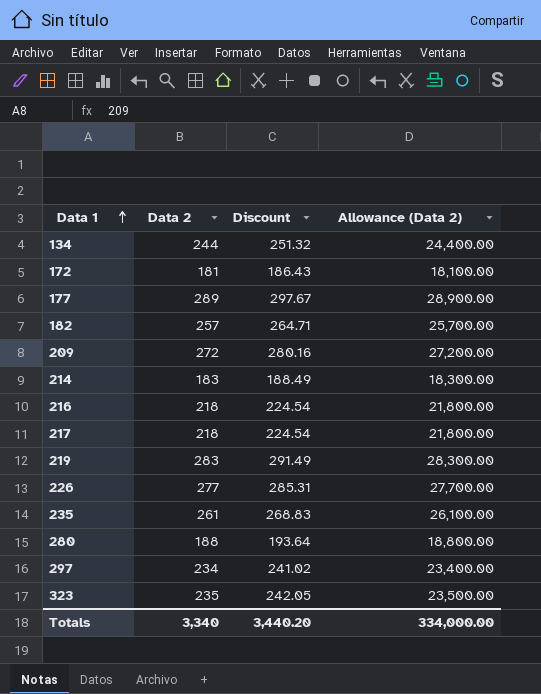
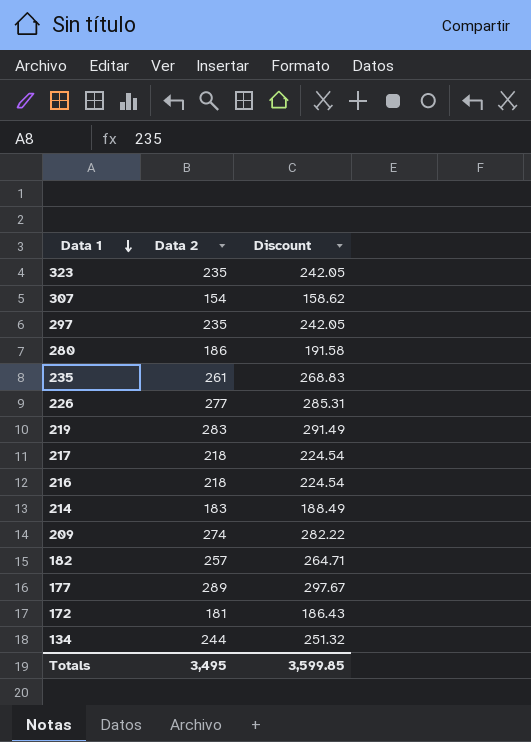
row order: Data 1 ascending -> Data 1 descending
column Allowance (Data 2) | formula: [Data 2] * 100 -> none
row 307: none -> 154 | 158.62
297 | Data 2: 234 -> 235
297 | Discount: 241.02 -> 242.05
280 | Data 2: 188 -> 186
280 | Discount: 193.64 -> 191.58
209 | Data 2: 272 -> 274
209 | Discount: 280.16 -> 282.22
Totals | Data 2: 3,340 -> 3,495
Totals | Discount: 3,440.20 -> 3,599.85

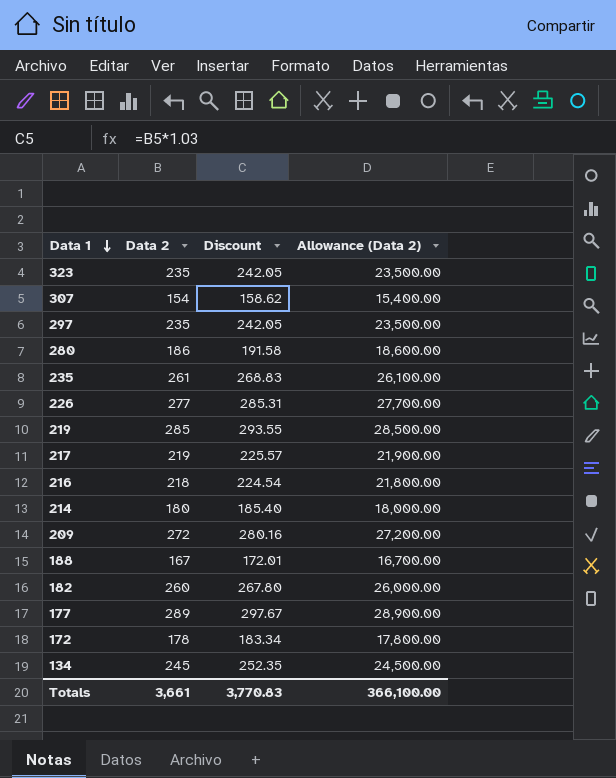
column Allowance (Data 2) | formula: none -> [Data 2] * 100
219 | Data 2: 283 -> 285
219 | Discount: 291.49 -> 293.55
217 | Data 2: 218 -> 219
217 | Discount: 224.54 -> 225.57
214 | Data 2: 183 -> 180
214 | Discount: 188.49 -> 185.40
209 | Data 2: 274 -> 272
209 | Discount: 282.22 -> 280.16
row 188: none -> 167 | 172.01 | 16,700.00
182 | Data 2: 257 -> 260
182 | Discount: 264.71 -> 267.80
172 | Data 2: 181 -> 178
172 | Discount: 186.43 -> 183.34
134 | Data 2: 244 -> 245
134 | Discount: 251.32 -> 252.35
Totals | Data 2: 3,495 -> 3,661
Totals | Discount: 3,599.85 -> 3,770.83

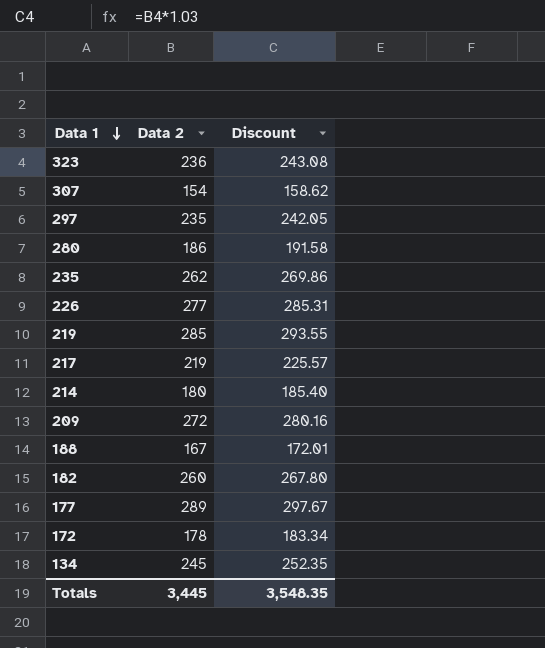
column Allowance (Data 2) | formula: [Data 2] * 100 -> none
row 216: 218 | 224.54 | 21,800.00 -> none
323 | Data 2: 235 -> 236
323 | Discount: 242.05 -> 243.08
235 | Data 2: 261 -> 262
235 | Discount: 268.83 -> 269.86
Totals | Data 2: 3,661 -> 3,445
Totals | Discount: 3,770.83 -> 3,548.35

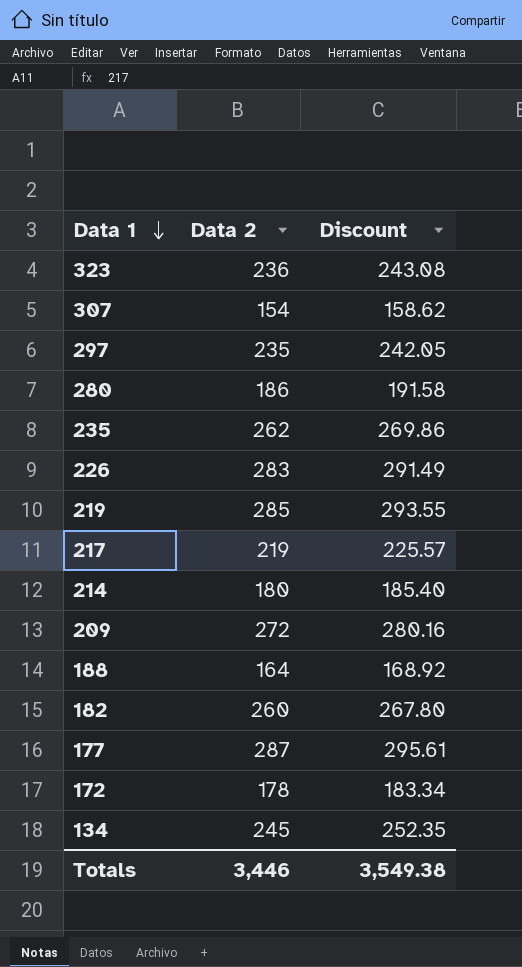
226 | Data 2: 277 -> 283
226 | Discount: 285.31 -> 291.49
188 | Data 2: 167 -> 164
188 | Discount: 172.01 -> 168.92
177 | Data 2: 289 -> 287
177 | Discount: 297.67 -> 295.61
Totals | Data 2: 3,445 -> 3,446
Totals | Discount: 3,548.35 -> 3,549.38

